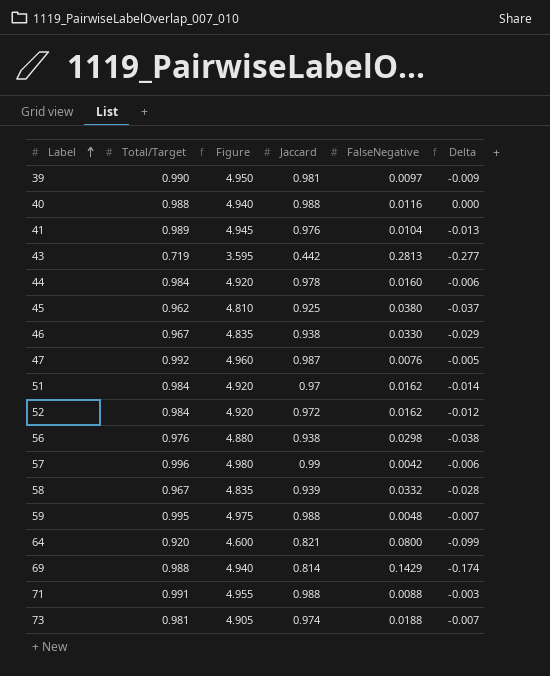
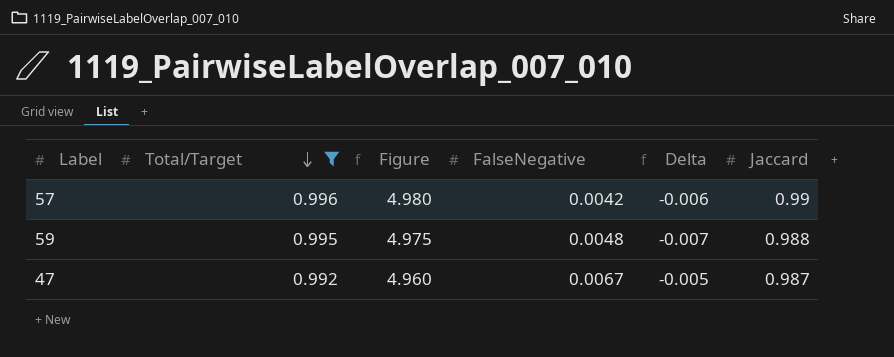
filter: none -> Total/Target >= 0.992
row order: Label ascending -> Total/Target descending
column Jaccard | position: 4 -> 6
47 | FalseNegative: 0.0076 -> 0.0067

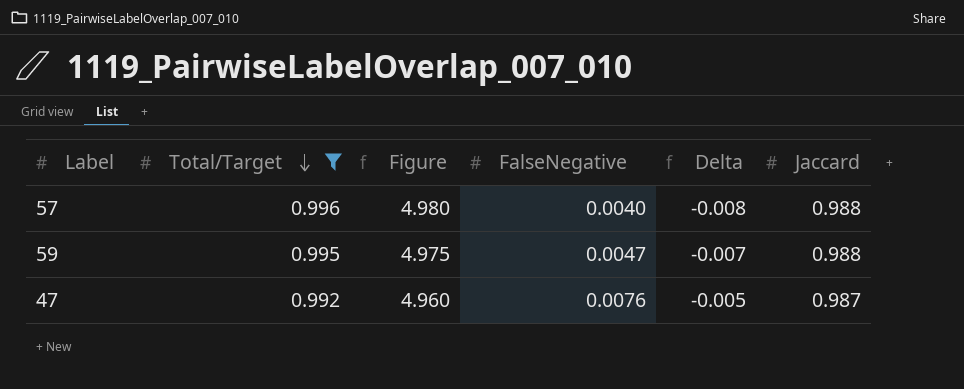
57 | FalseNegative: 0.0042 -> 0.0040
57 | Delta: -0.006 -> -0.008
57 | Jaccard: 0.99 -> 0.988
59 | FalseNegative: 0.0048 -> 0.0047
47 | FalseNegative: 0.0067 -> 0.0076

